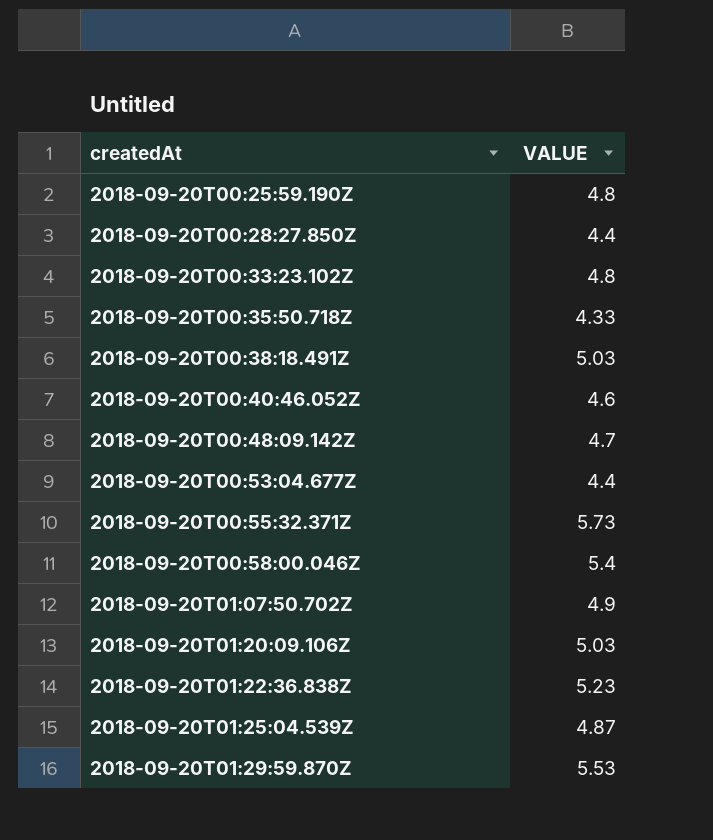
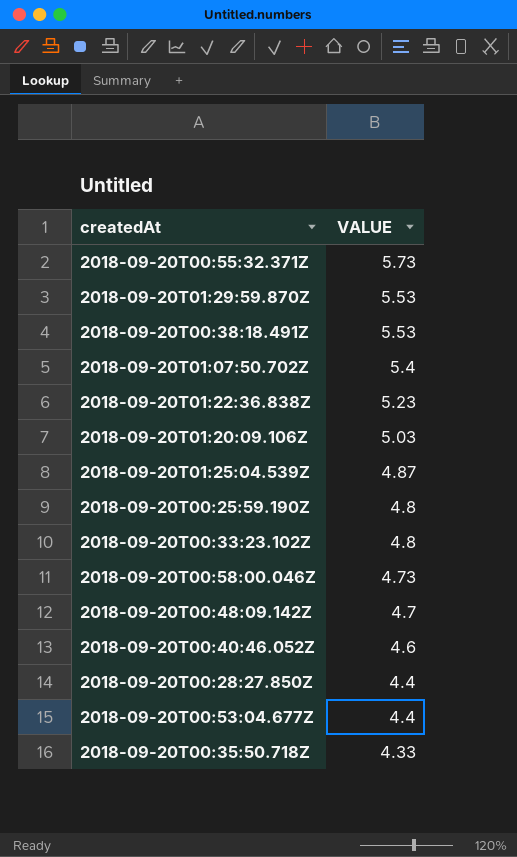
row order: createdAt ascending -> VALUE descending
2018-09-20T00:38:18.491Z | VALUE: 5.03 -> 5.53
2018-09-20T01:07:50.702Z | VALUE: 4.9 -> 5.4
2018-09-20T00:58:00.046Z | VALUE: 5.4 -> 4.73

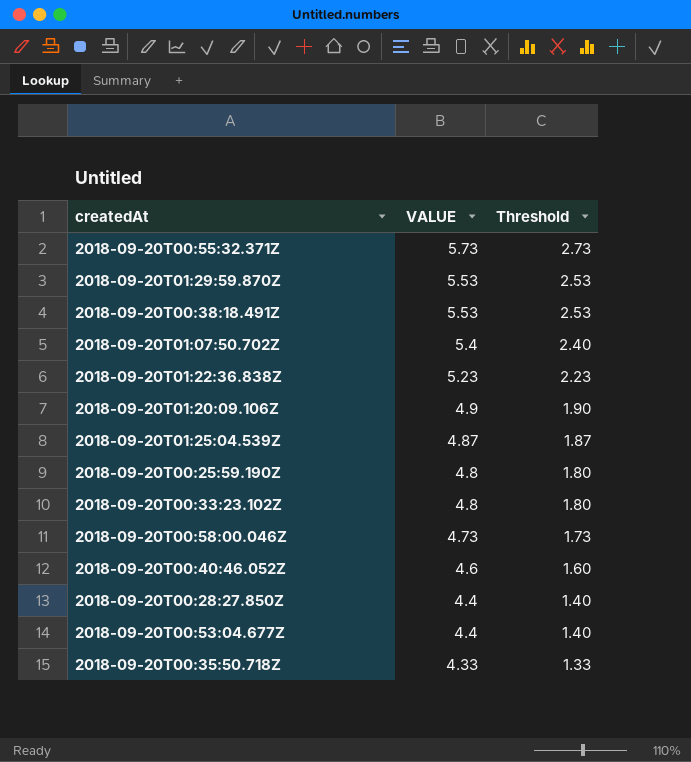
column Threshold | formula: none -> [VALUE] - 3
row 2018-09-20T00:48:09.142Z: 4.7 -> none
2018-09-20T01:20:09.106Z | VALUE: 5.03 -> 4.9

